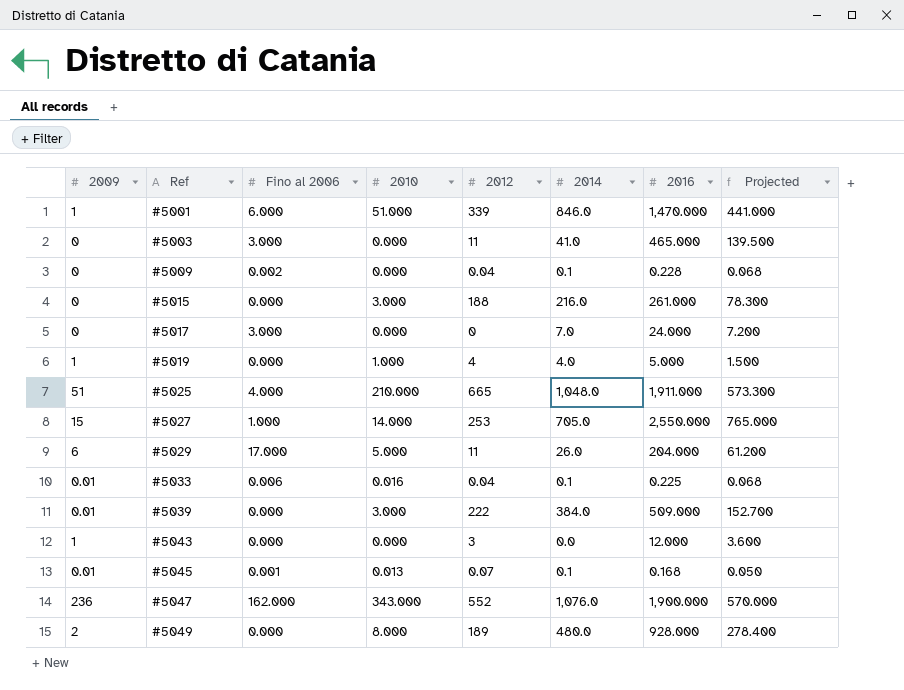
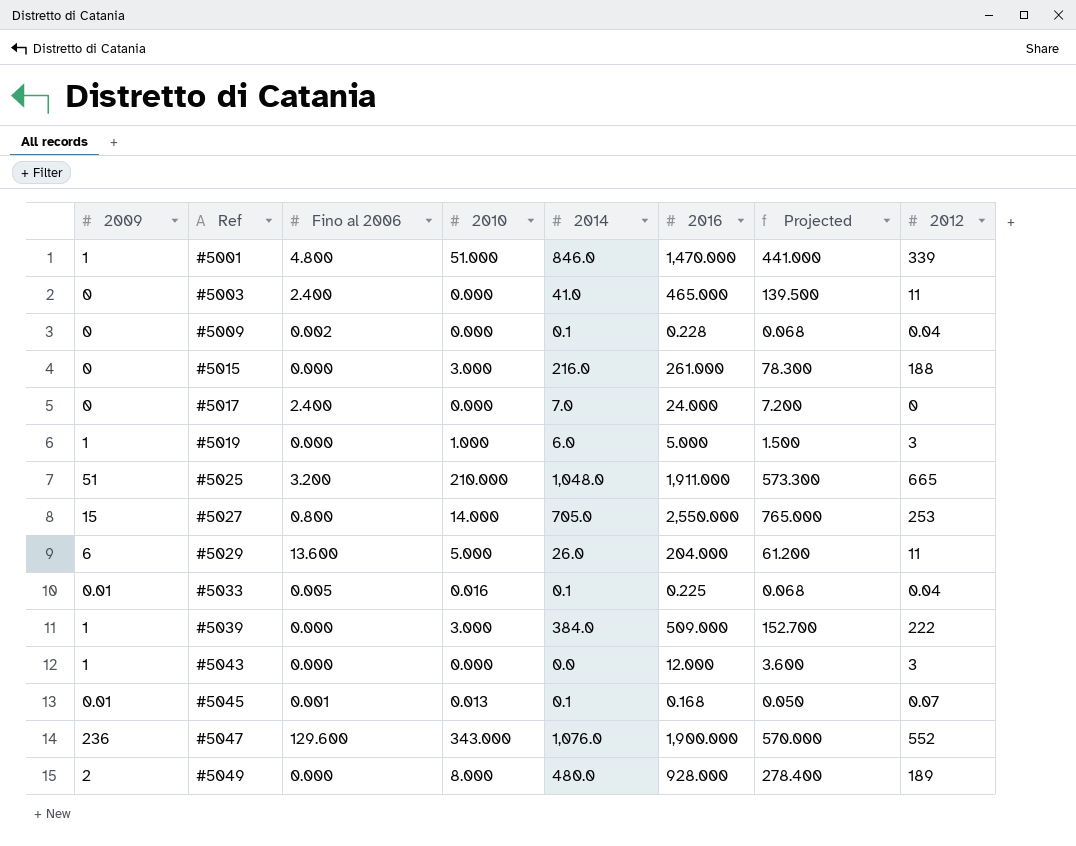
column 2012 | position: 5 -> 8
#5001 | Fino al 2006: 6.000 -> 4.800
#5003 | Fino al 2006: 3.000 -> 2.400
#5017 | Fino al 2006: 3.000 -> 2.400
#5019 | 2014: 4.0 -> 6.0
#5019 | 2012: 4 -> 3
#5025 | Fino al 2006: 4.000 -> 3.200
#5027 | Fino al 2006: 1.000 -> 0.800
#5029 | Fino al 2006: 17.000 -> 13.600
#5033 | Fino al 2006: 0.006 -> 0.005
#5039 | 2009: 0.01 -> 1
#5047 | Fino al 2006: 162.000 -> 129.600

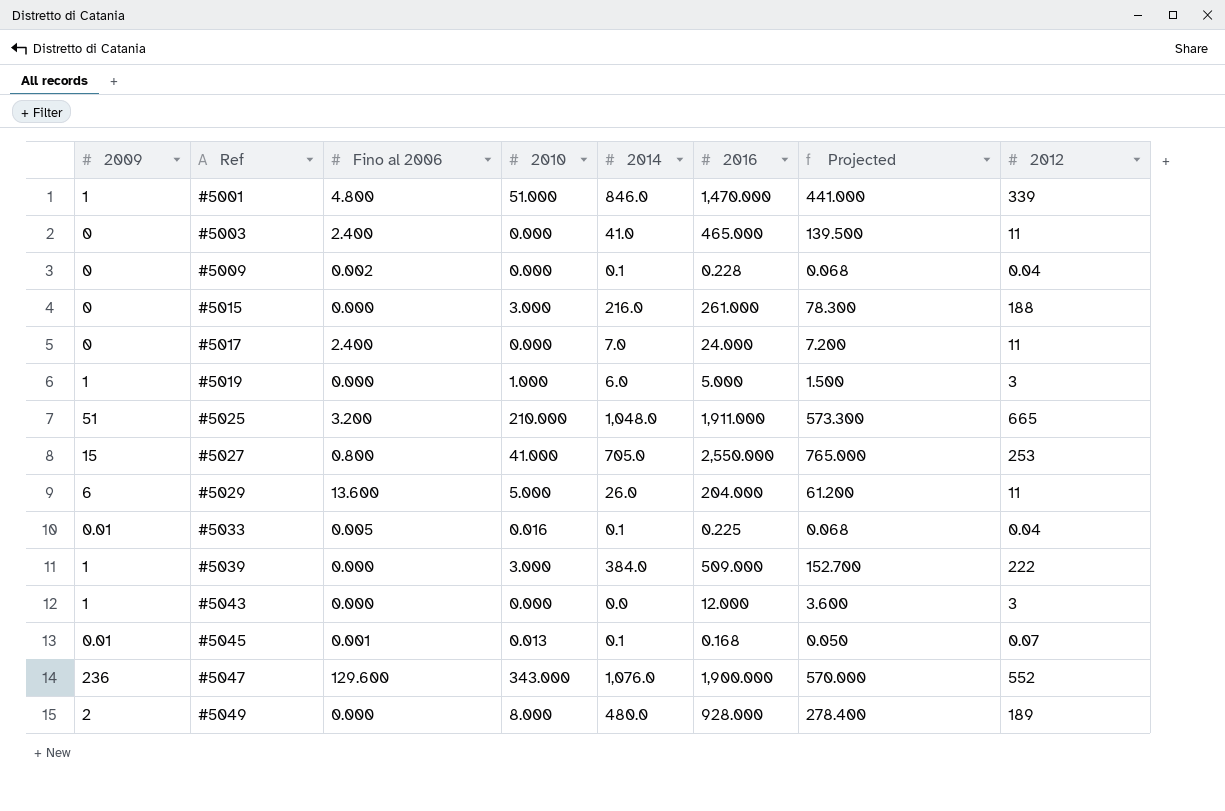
#5017 | 2012: 0 -> 11
#5027 | 2010: 14.000 -> 41.000

